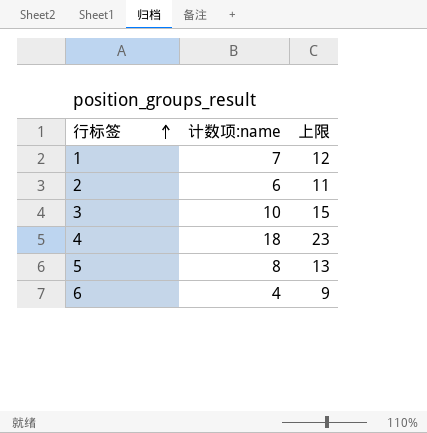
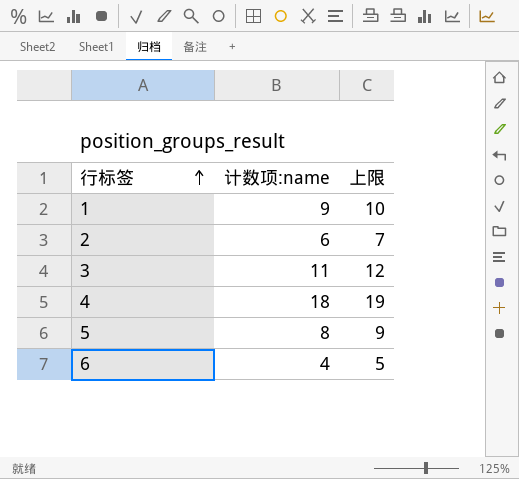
column 上限 | formula: [计数项:name] + 5 -> [计数项:name] + 1
1 | 计数项:name: 7 -> 9
3 | 计数项:name: 10 -> 11

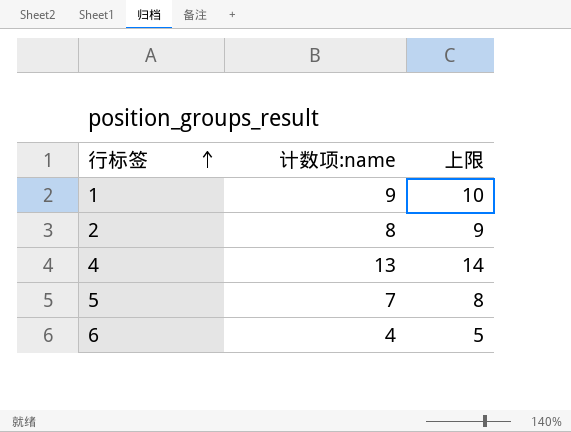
row 3: 11 | 12 -> none
2 | 计数项:name: 6 -> 8
2 | 上限: 7 -> 9
4 | 计数项:name: 18 -> 13
4 | 上限: 19 -> 14
5 | 计数项:name: 8 -> 7
5 | 上限: 9 -> 8

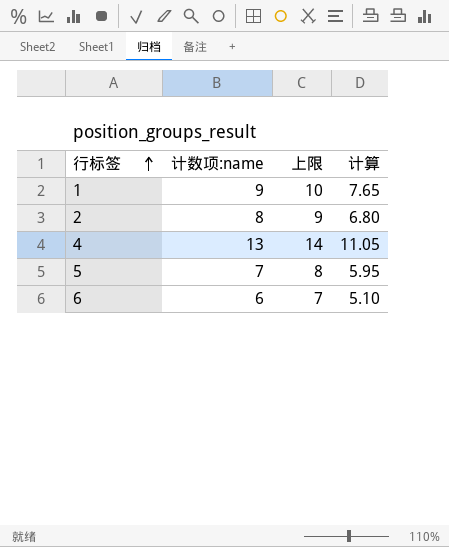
column 计算 | formula: none -> [计数项:name] * 0.85
6 | 计数项:name: 4 -> 6
6 | 上限: 5 -> 7

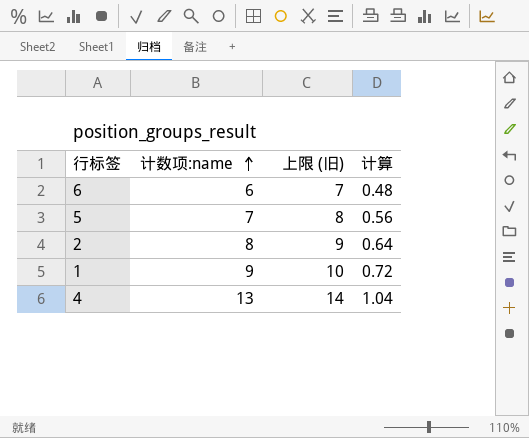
row order: 行标签 ascending -> 计数项:name ascending
column name: 上限 -> 上限 (旧)
column 计算 | formula: [计数项:name] * 0.85 -> [计数项:name] * 0.08

